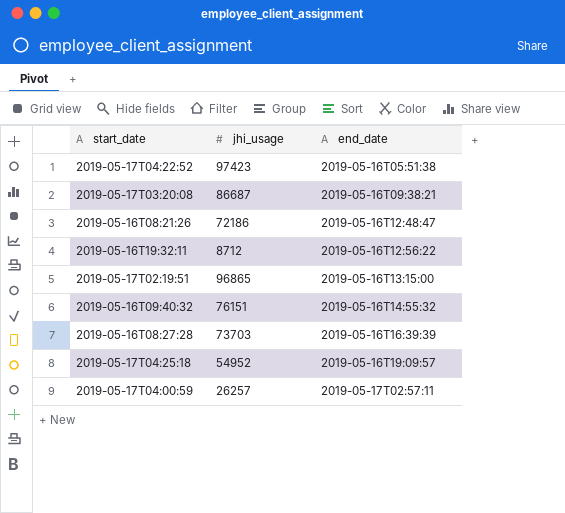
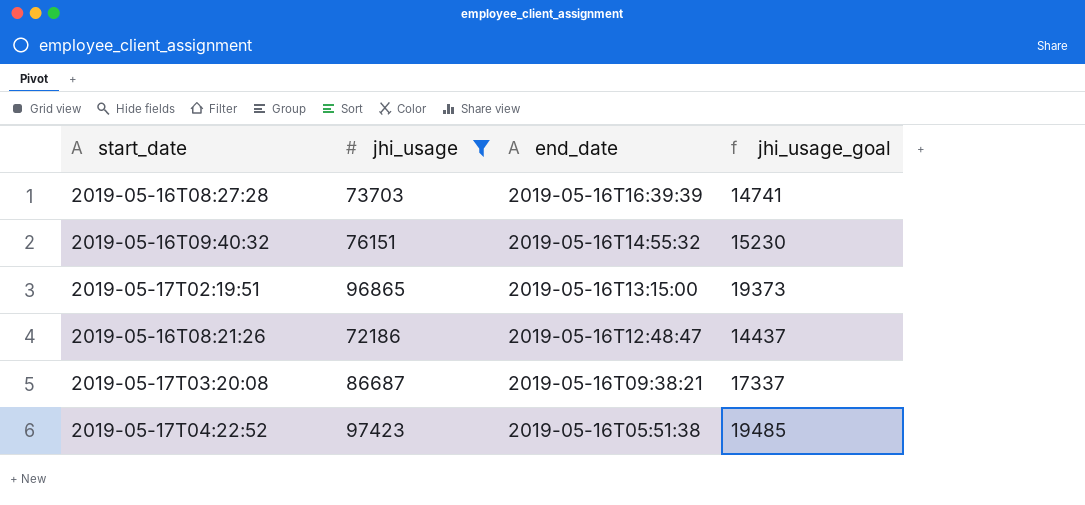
filter: none -> jhi_usage >= 72186
row order: end_date ascending -> end_date descending
column jhi_usage_goal | formula: none -> [jhi_usage] * 0.2

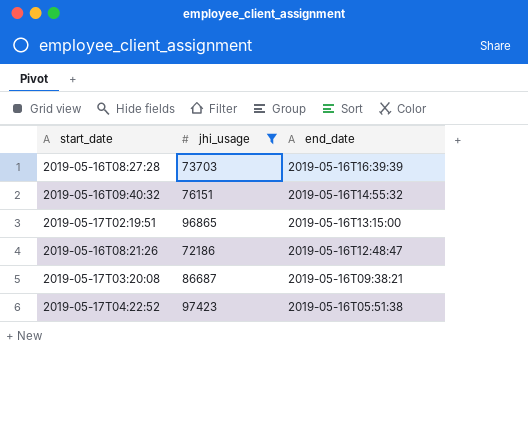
column jhi_usage_goal | formula: [jhi_usage] * 0.2 -> none

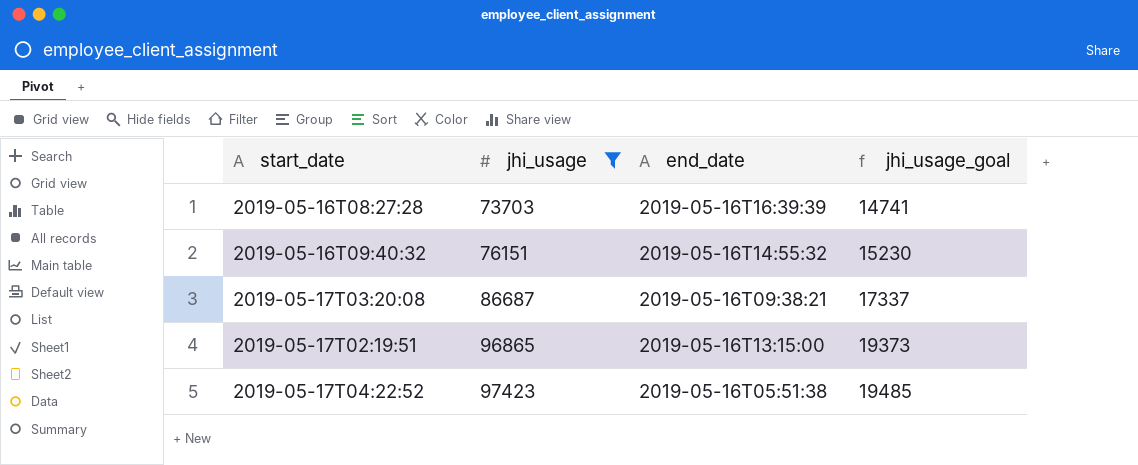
row order: end_date descending -> jhi_usage ascending
column jhi_usage_goal | formula: none -> [jhi_usage] * 0.2
row 2019-05-16T08:21:26: 72186 | 2019-05-16T12:48:47 -> none

